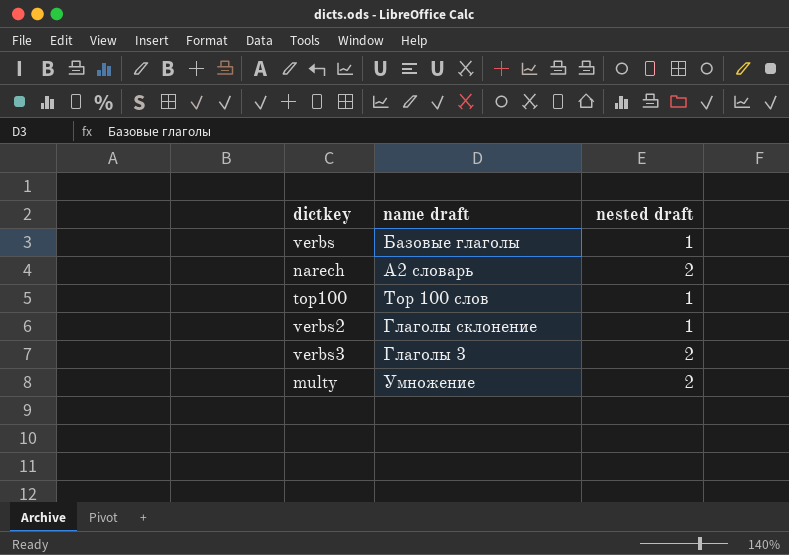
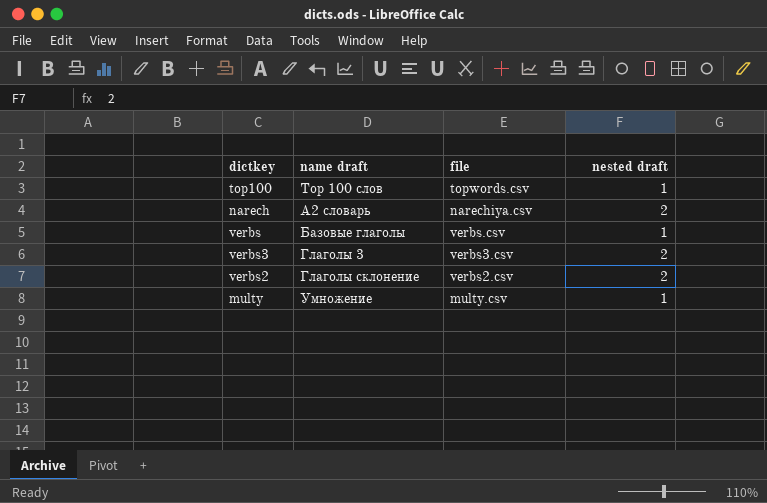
row order: none -> name draft ascending
column file | position: none -> 3
verbs2 | nested draft: 1 -> 2
multy | nested draft: 2 -> 1

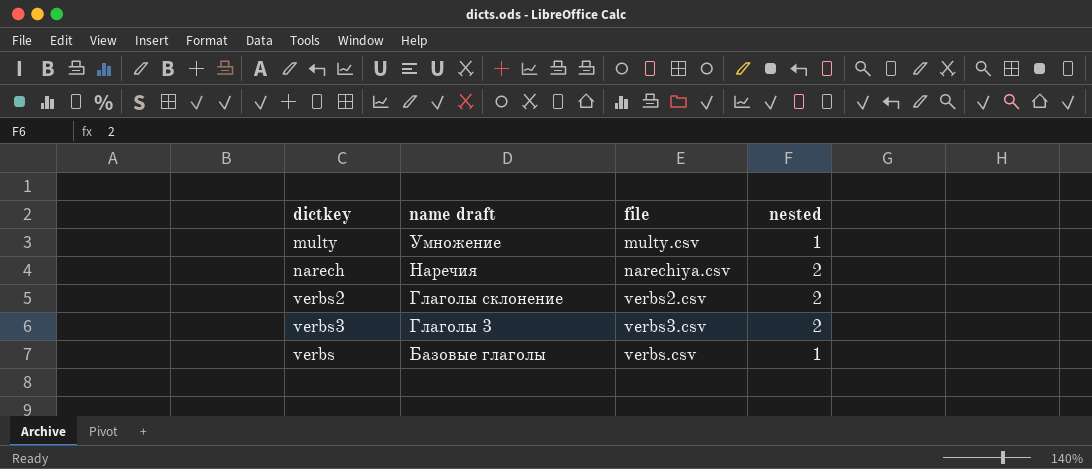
row order: name draft ascending -> name draft descending
column name: nested draft -> nested
row top100: Top 100 слов | topwords.csv | 1 -> none
narech | name draft: А2 словарь -> Наречия

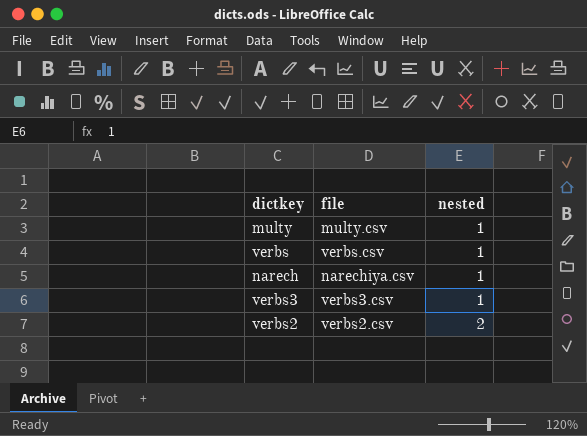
row order: name draft descending -> nested ascending
column name draft | position: 2 -> none
narech | nested: 2 -> 1
verbs3 | nested: 2 -> 1

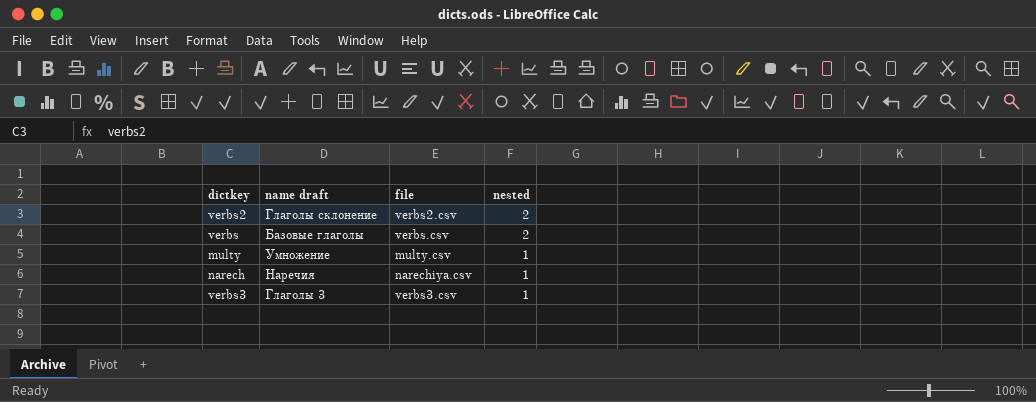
row order: nested ascending -> nested descending
column name draft | position: none -> 2
verbs | nested: 1 -> 2

